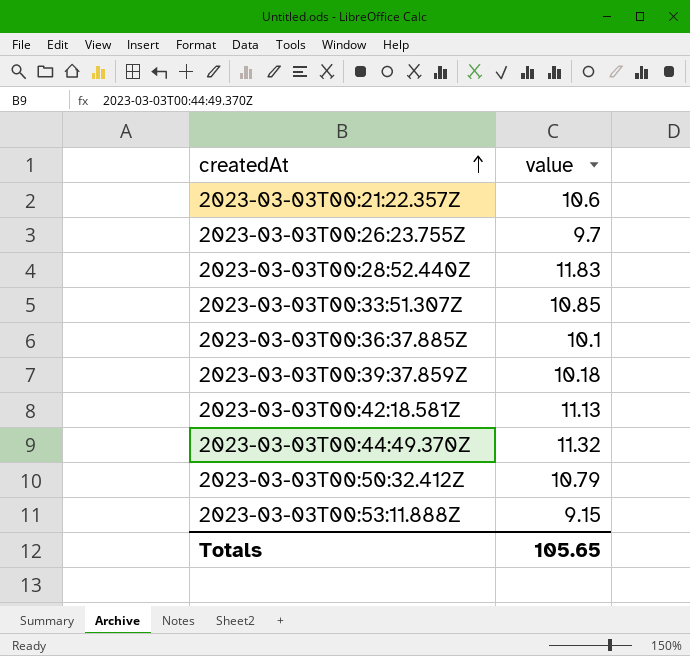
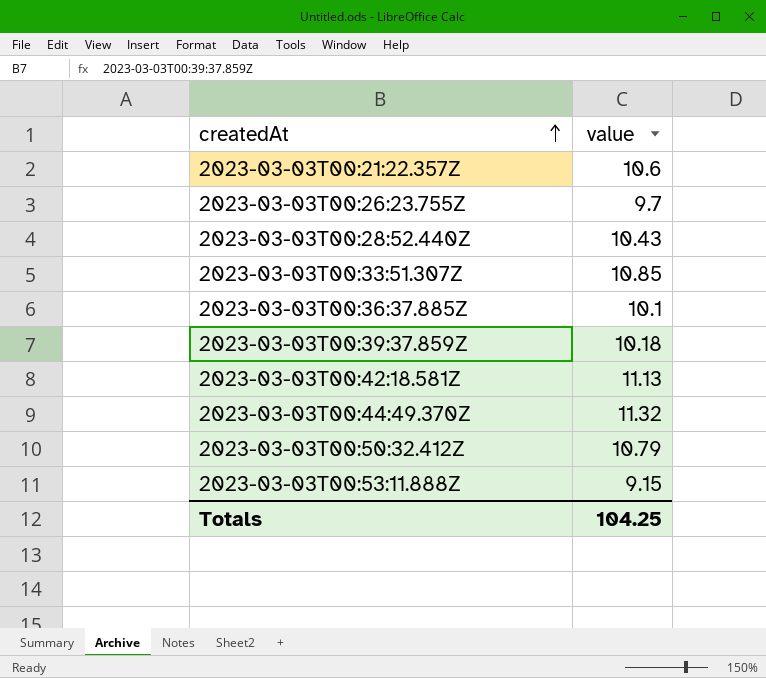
2023-03-03T00:28:52.440Z | value: 11.83 -> 10.43
Totals | value: 105.65 -> 104.25

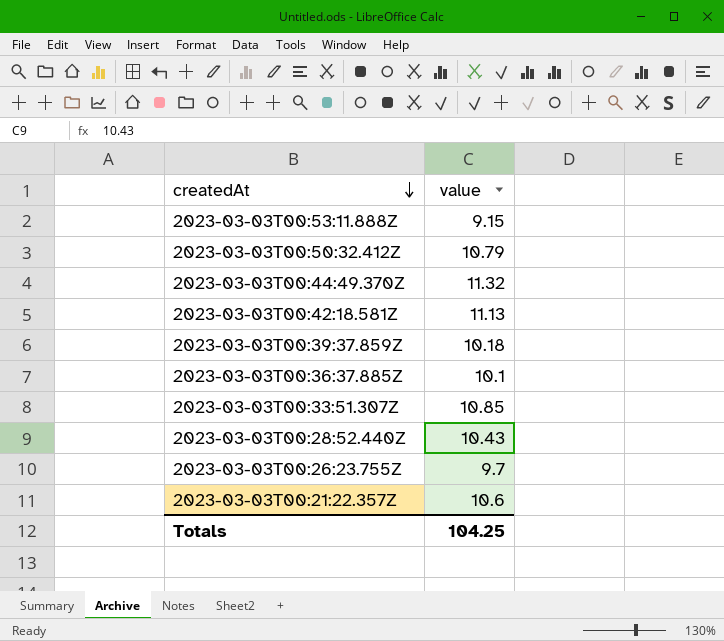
row order: createdAt ascending -> createdAt descending

